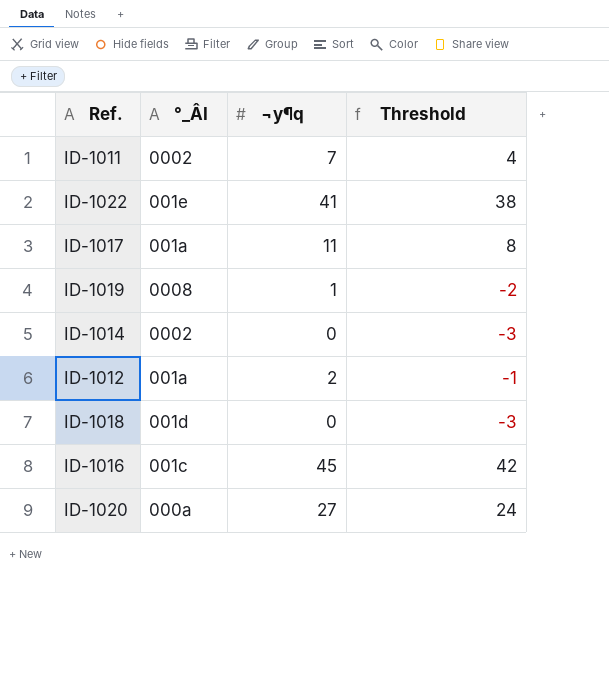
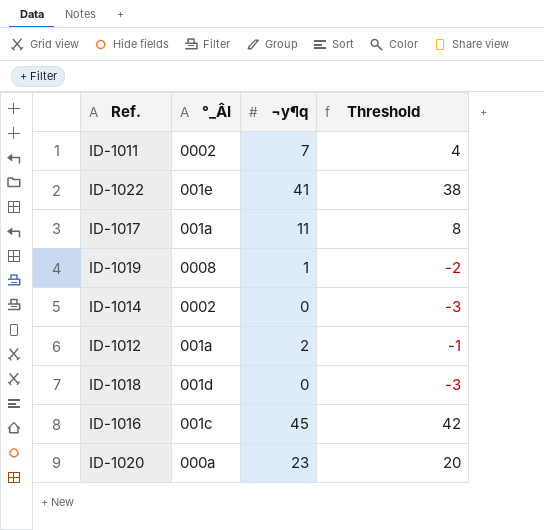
ID-1020 | ¬y¶q: 27 -> 23
ID-1020 | Threshold: 24 -> 20

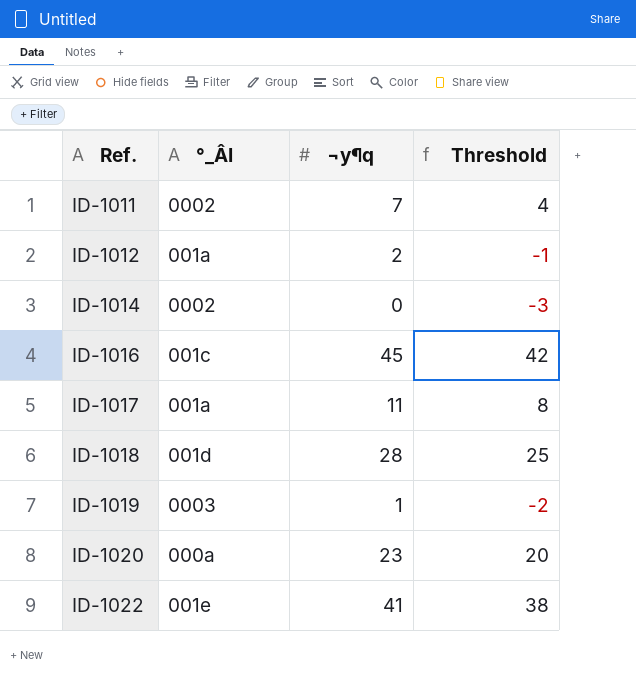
row order: none -> Ref. ascending
ID-1018 | ¬y¶q: 0 -> 28
ID-1018 | Threshold: -3 -> 25
ID-1019 | °_ÂI: 0008 -> 0003

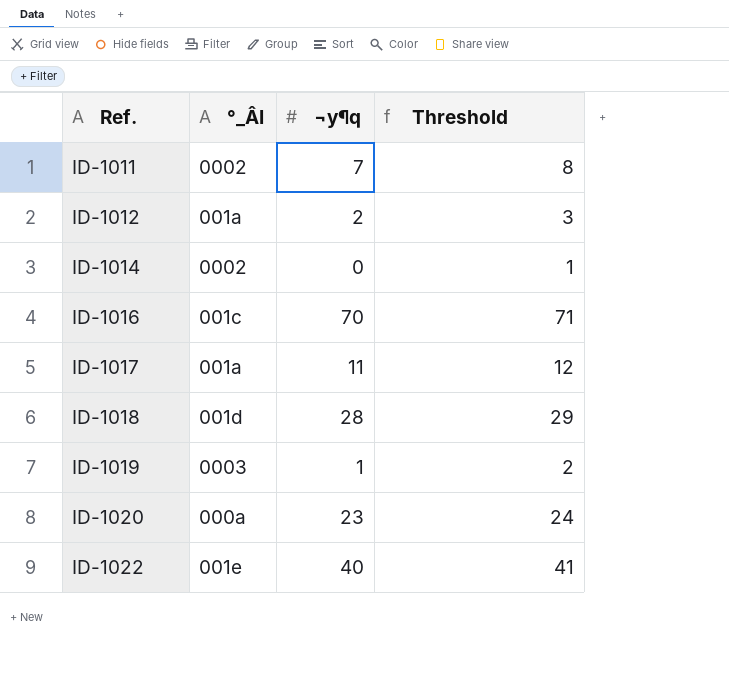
column Threshold | formula: [¬y¶q] - 3 -> [¬y¶q] + 1
ID-1016 | ¬y¶q: 45 -> 70
ID-1022 | ¬y¶q: 41 -> 40

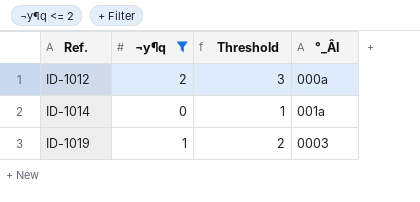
filter: none -> ¬y¶q <= 2
column °_ÂI | position: 2 -> 4
ID-1012 | °_ÂI: 001a -> 000a
ID-1014 | °_ÂI: 0002 -> 001a

